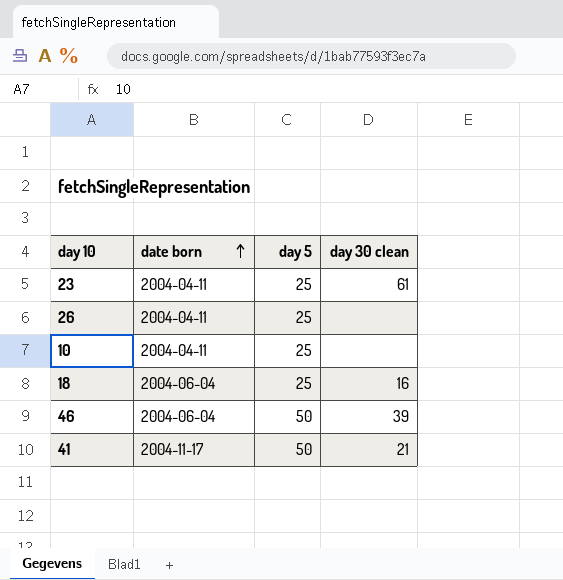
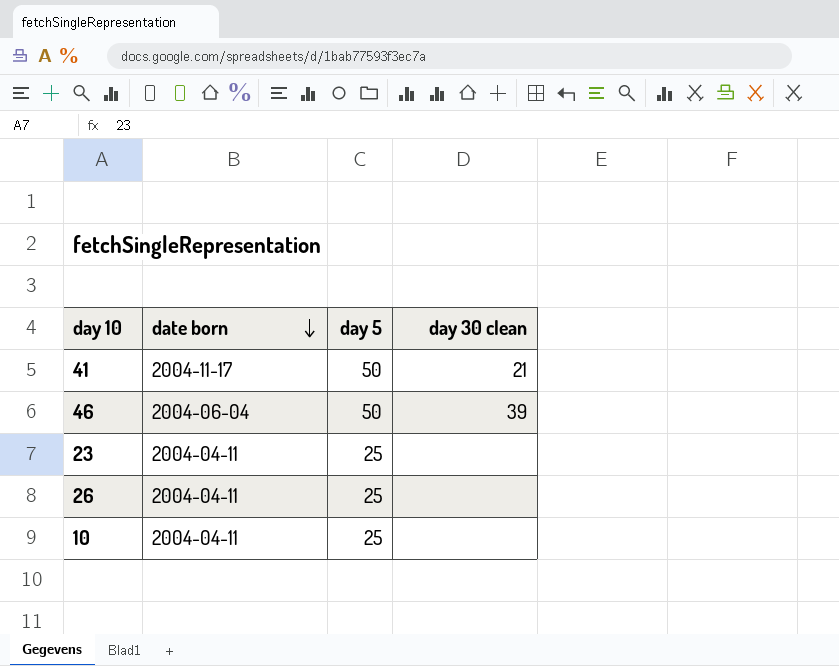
row order: date born ascending -> date born descending
row 18: 2004-06-04 | 25 | 16 -> none
23 | day 30 clean: 61 -> none

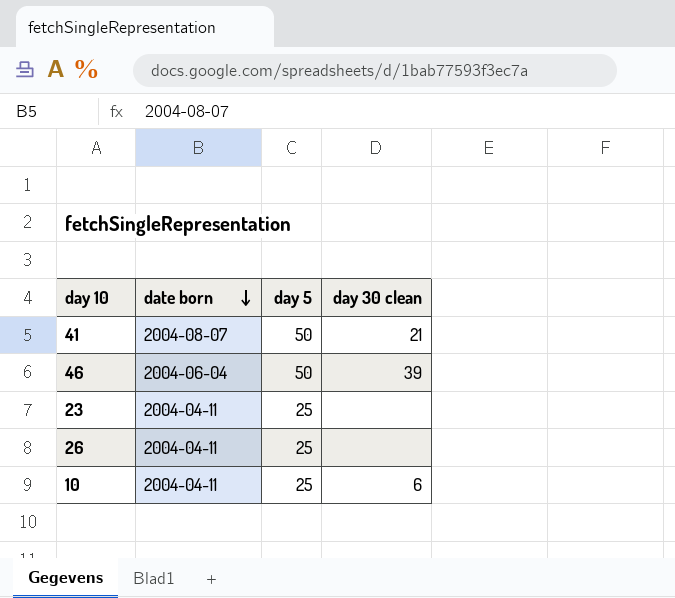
41 | date born: 2004-11-17 -> 2004-08-07
10 | day 30 clean: none -> 6

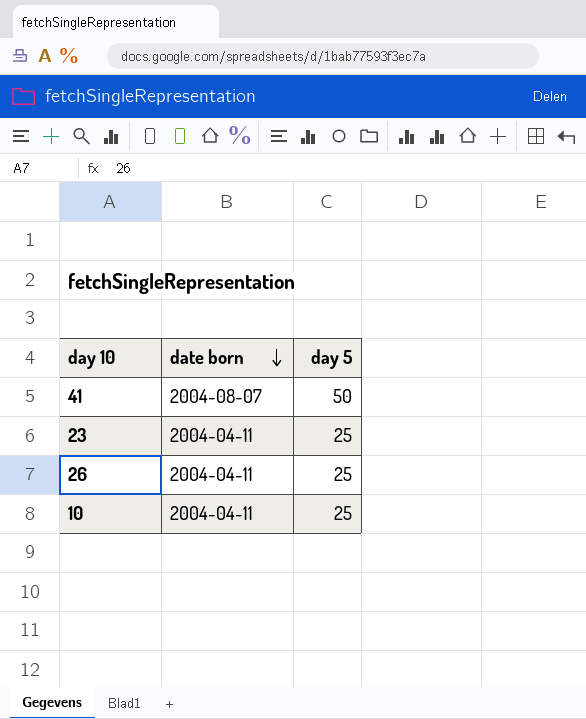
column day 30 clean | position: 4 -> none
row 46: 2004-06-04 | 50 | 39 -> none

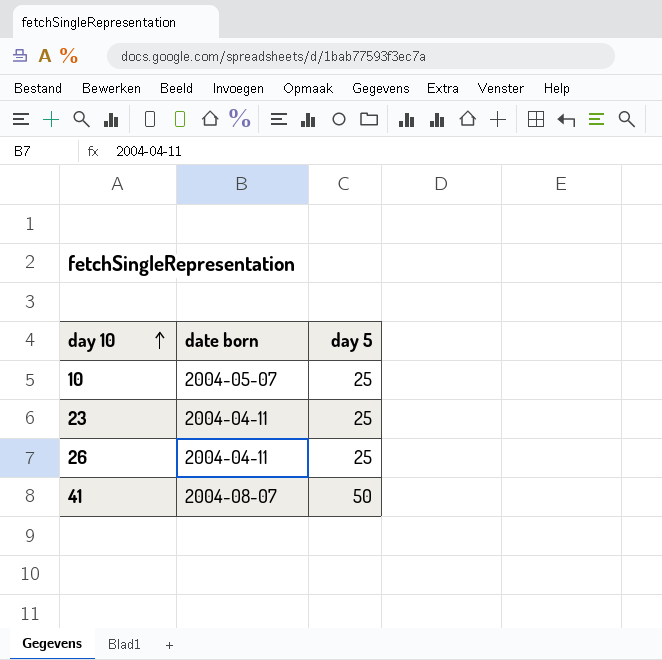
row order: date born descending -> day 10 ascending
10 | date born: 2004-04-11 -> 2004-05-07

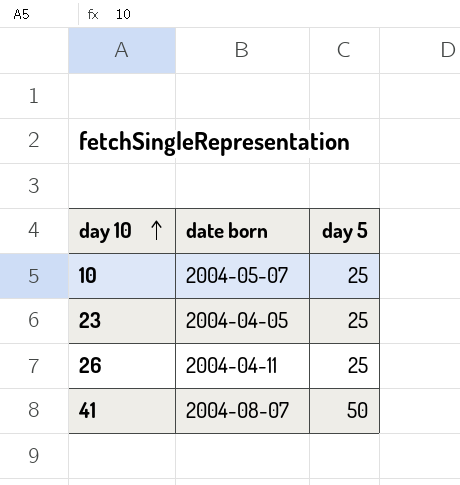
23 | date born: 2004-04-11 -> 2004-04-05

